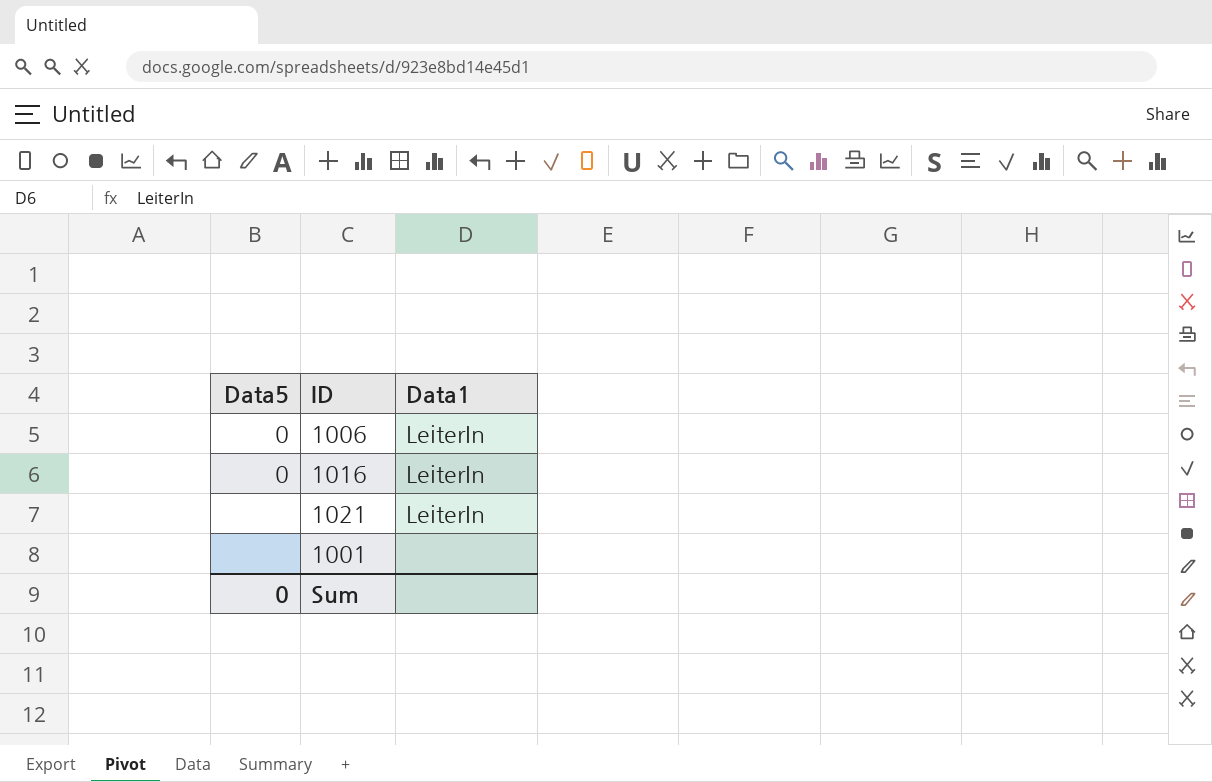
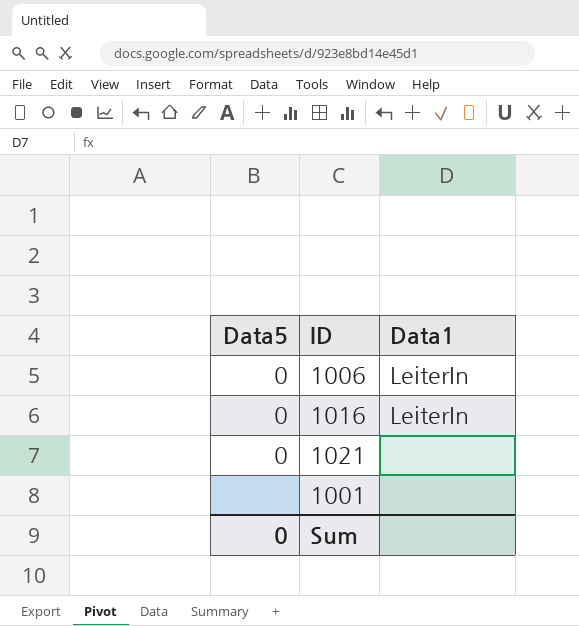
1021 | Data5: none -> 0
1021 | Data1: LeiterIn -> none

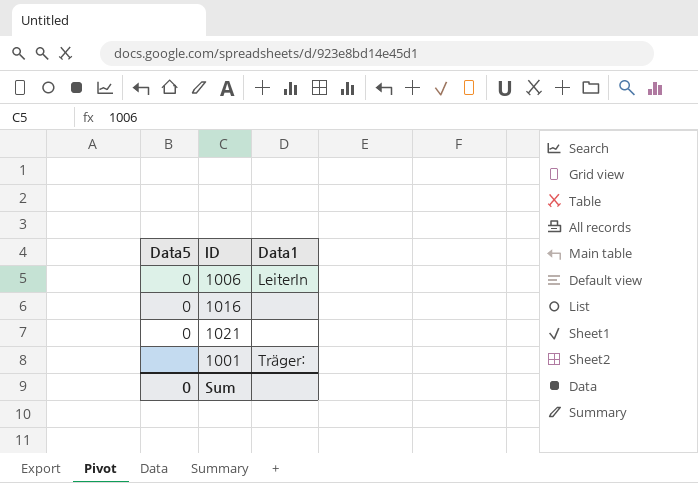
1016 | Data1: LeiterIn -> none
1001 | Data1: none -> Träger:

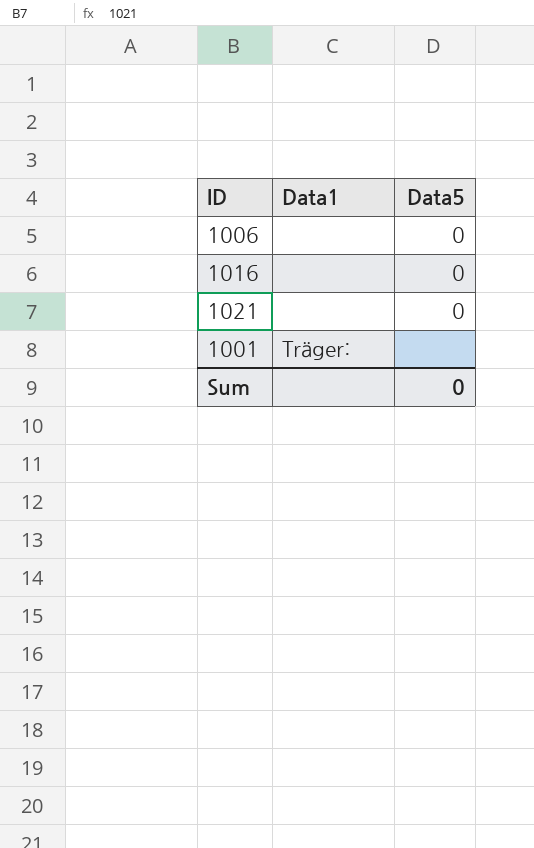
column Data5 | position: 1 -> 3
1006 | Data1: LeiterIn -> none

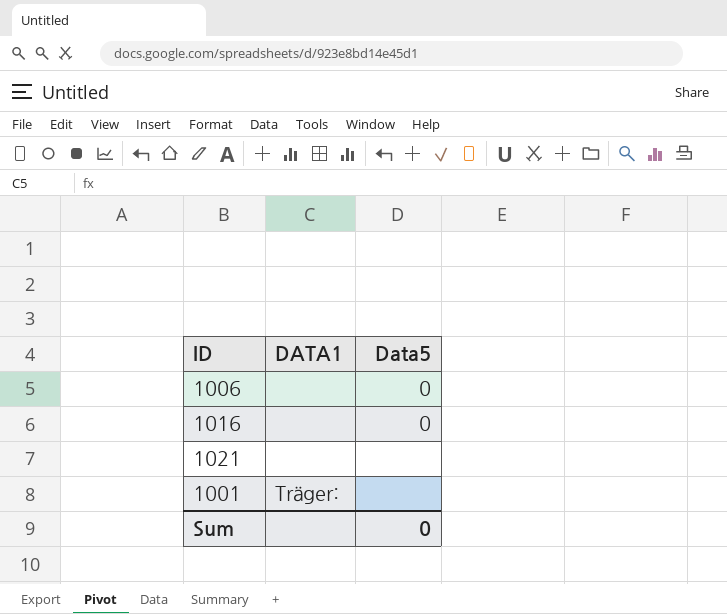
column name: Data1 -> DATA1
1021 | Data5: 0 -> none

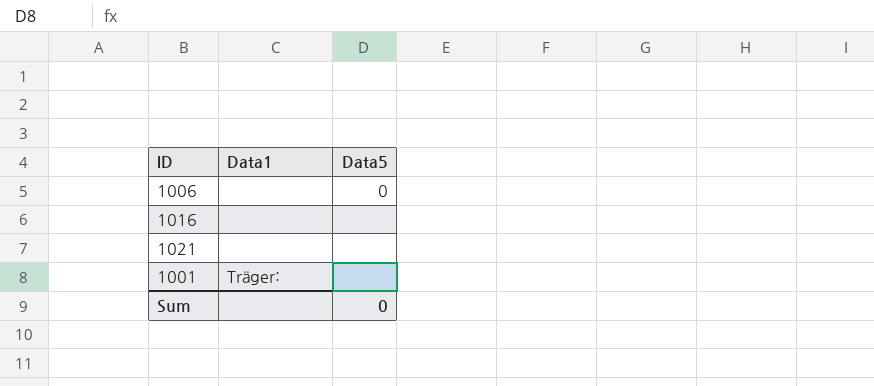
column name: DATA1 -> Data1
1016 | Data5: 0 -> none

